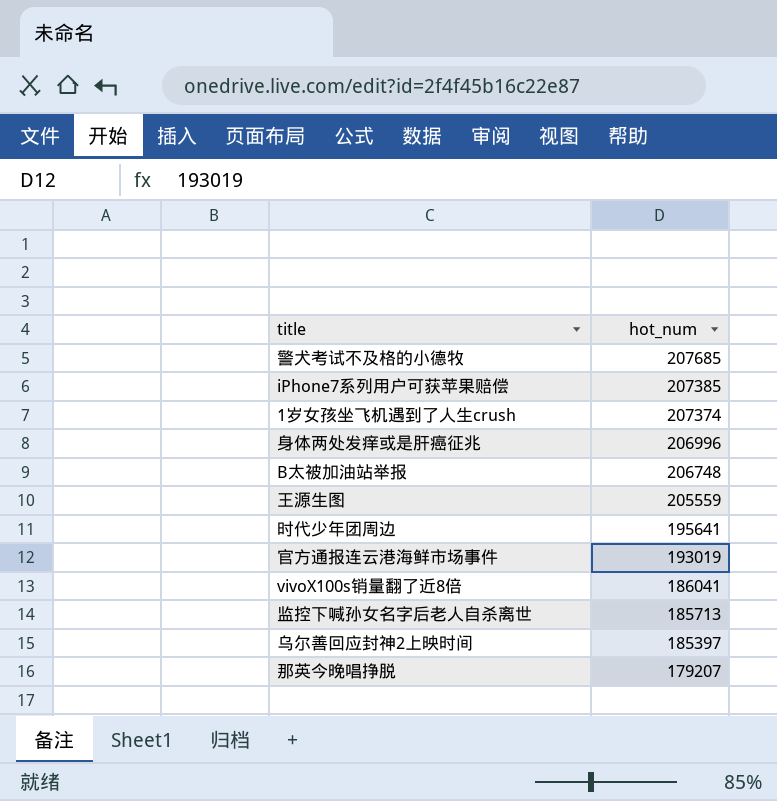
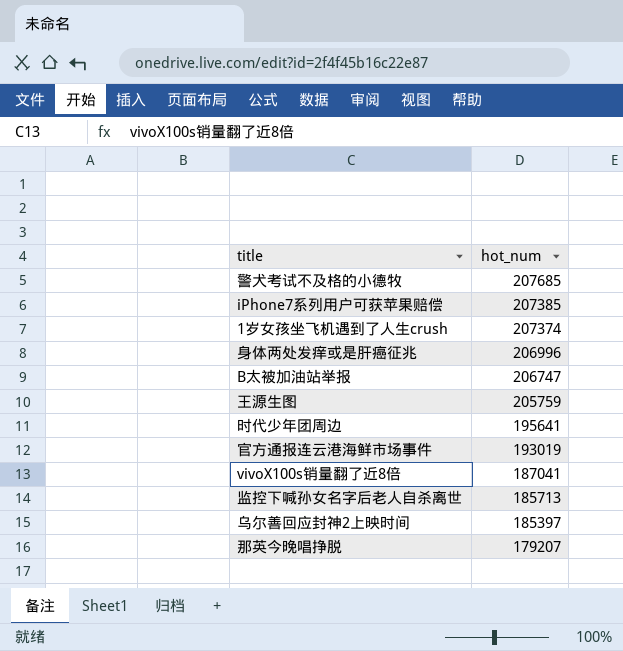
B太被加油站举报 | hot_num: 206748 -> 206747
王源生图 | hot_num: 205559 -> 205759
vivoX100s销量翻了近8倍 | hot_num: 186041 -> 187041

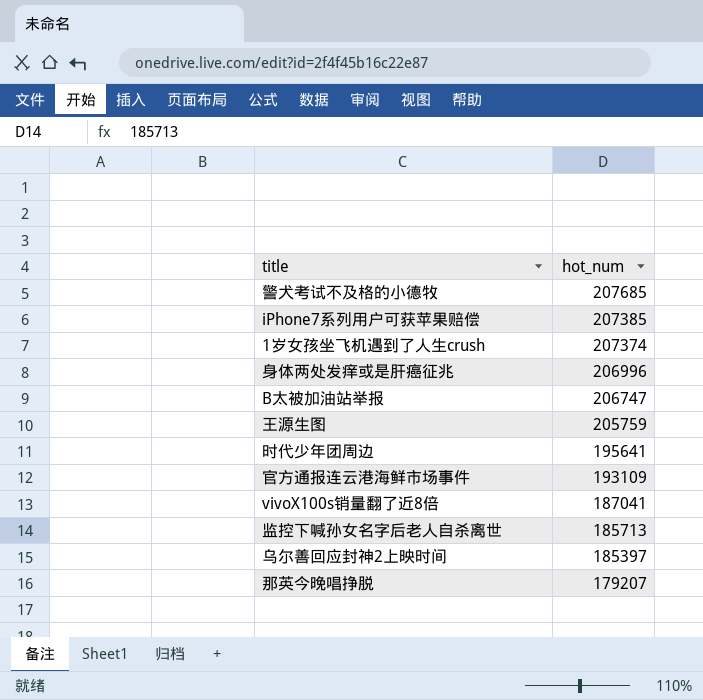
官方通报连云港海鲜市场事件 | hot_num: 193019 -> 193109

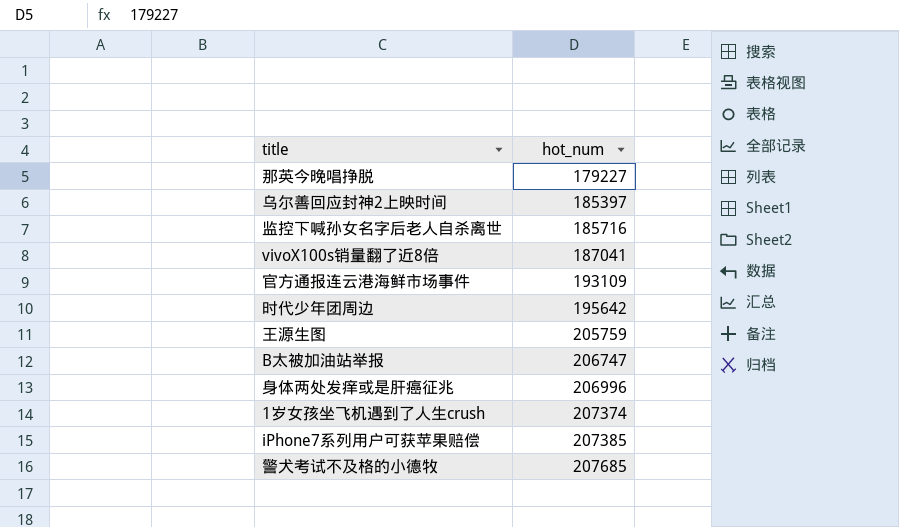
row order: hot_num descending -> hot_num ascending
那英今晚唱挣脱 | hot_num: 179207 -> 179227
监控下喊孙女名字后老人自杀离世 | hot_num: 185713 -> 185716
时代少年团周边 | hot_num: 195641 -> 195642

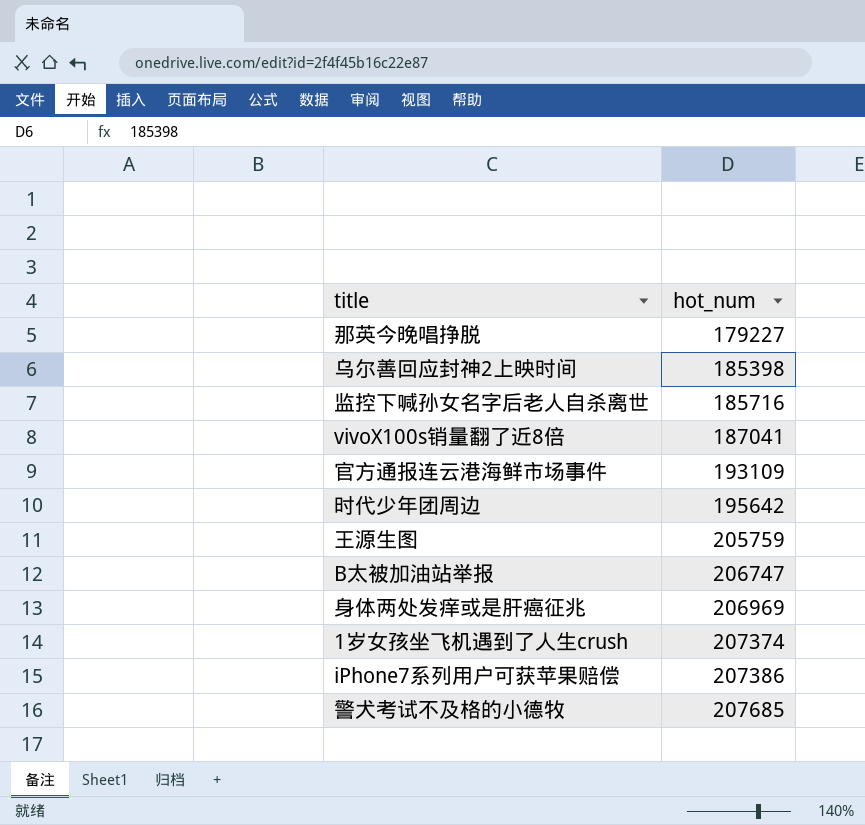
乌尔善回应封神2上映时间 | hot_num: 185397 -> 185398
身体两处发痒或是肝癌征兆 | hot_num: 206996 -> 206969
iPhone7系列用户可获苹果赔偿 | hot_num: 207385 -> 207386

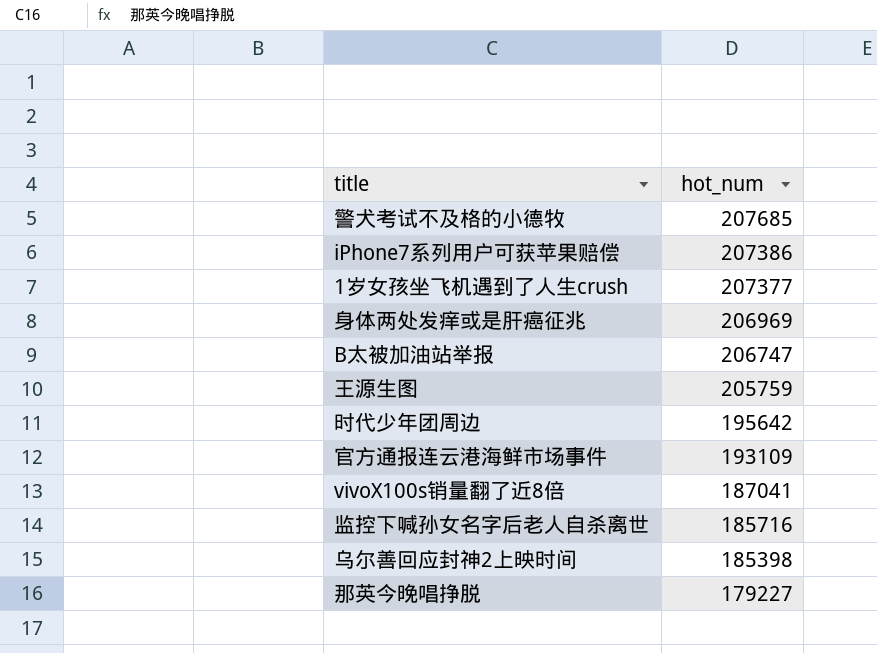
row order: hot_num ascending -> hot_num descending
1岁女孩坐飞机遇到了人生crush | hot_num: 207374 -> 207377

